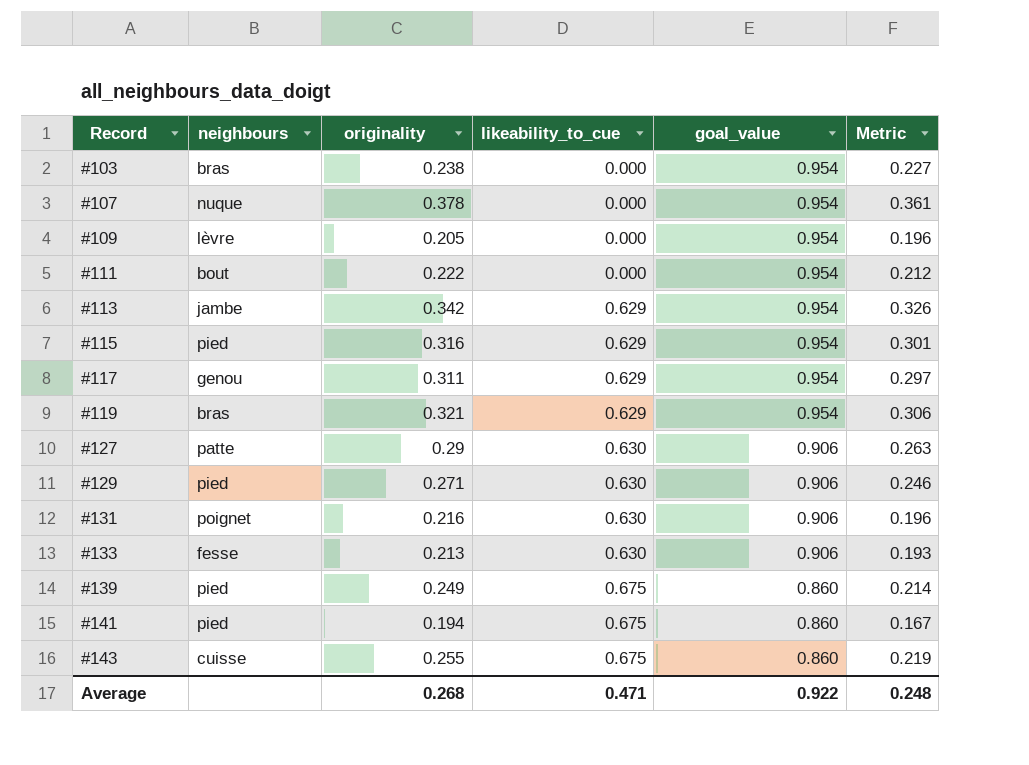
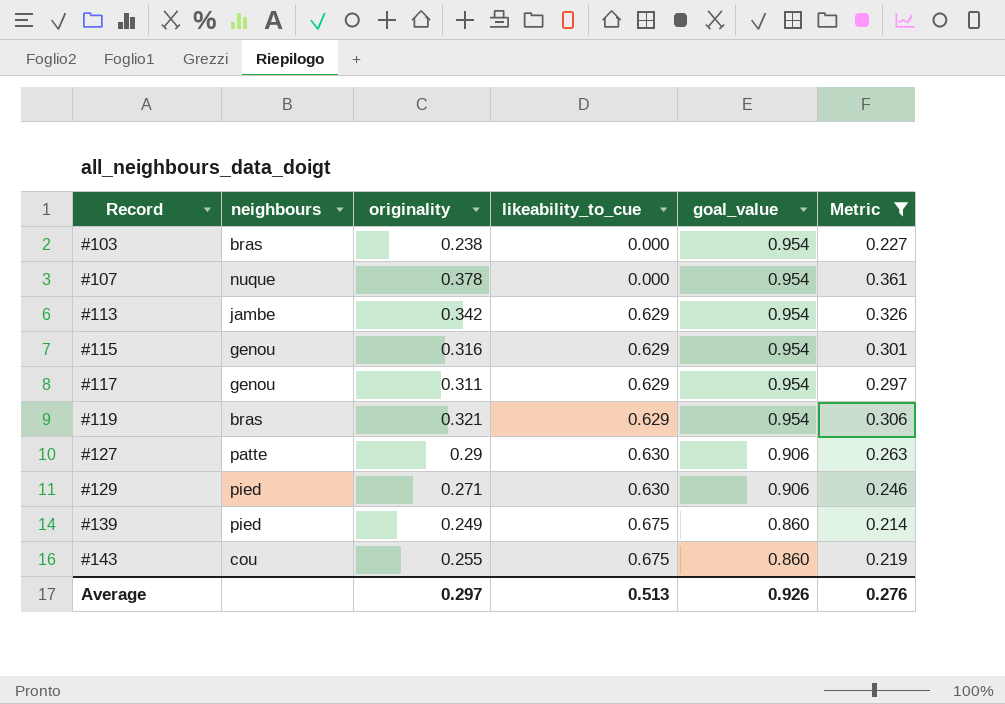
filter: none -> Metric >= 0.214
#115 | neighbours: pied -> genou
#143 | neighbours: cuisse -> cou
Average | originality: 0.268 -> 0.297
Average | likeability_to_cue: 0.471 -> 0.513
Average | goal_value: 0.922 -> 0.926
Average | Metric: 0.248 -> 0.276

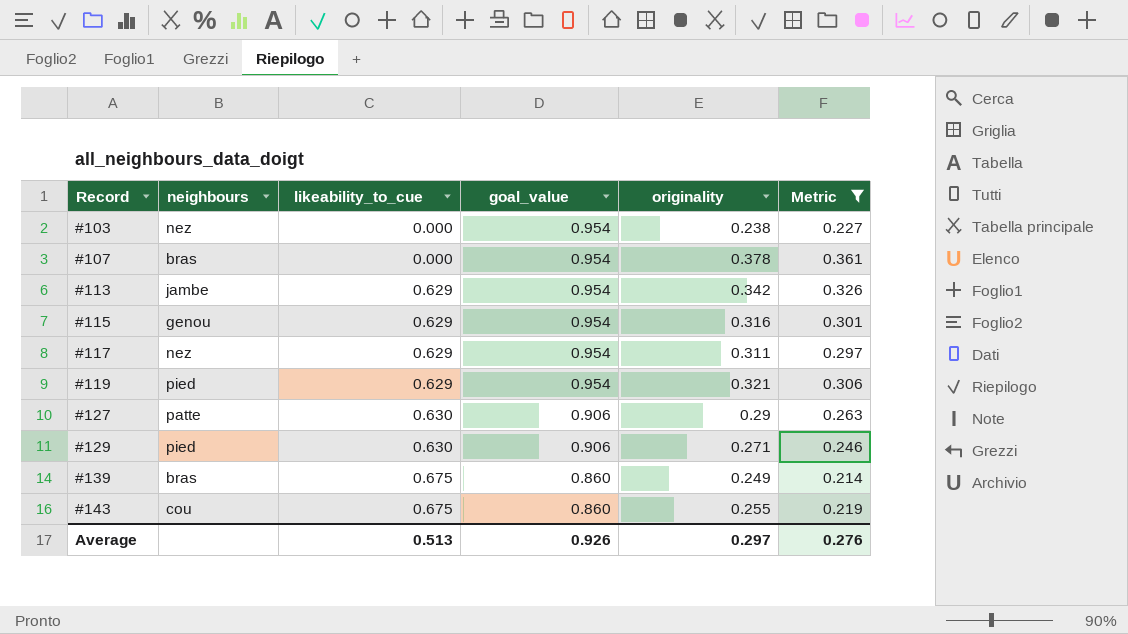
column originality | position: 3 -> 5
#103 | neighbours: bras -> nez
#107 | neighbours: nuque -> bras
#117 | neighbours: genou -> nez
#119 | neighbours: bras -> pied
#139 | neighbours: pied -> bras

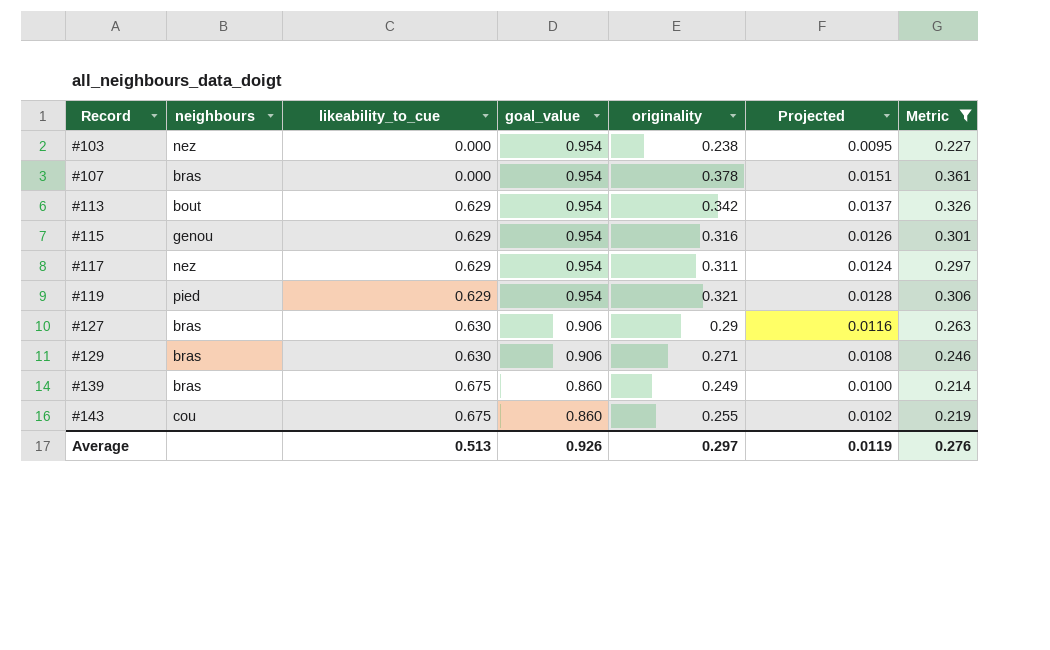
column Projected | formula: none -> [originality] * 0.04
#113 | neighbours: jambe -> bout
#127 | neighbours: patte -> bras
#129 | neighbours: pied -> bras

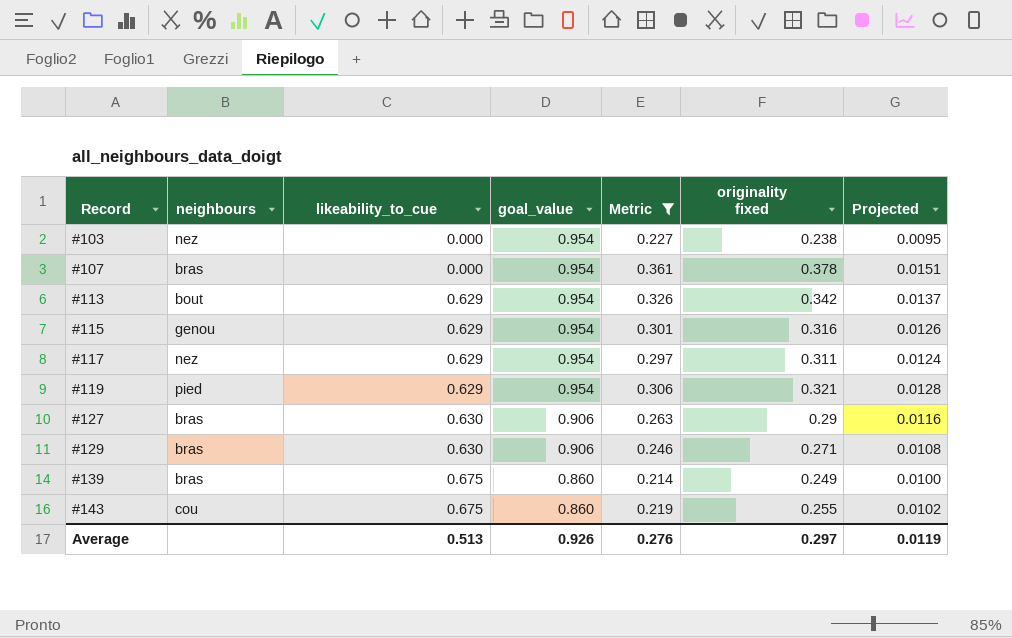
column Metric | position: 7 -> 5
column name: originality -> originality fixed

